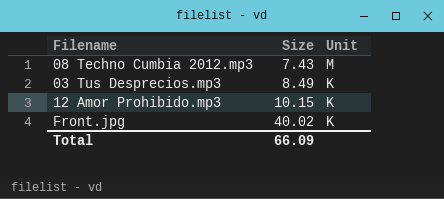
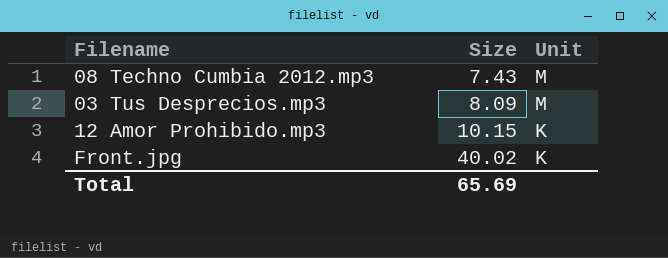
03 Tus Desprecios.mp3 | Size: 8.49 -> 8.09
03 Tus Desprecios.mp3 | Unit: K -> M
Total | Size: 66.09 -> 65.69

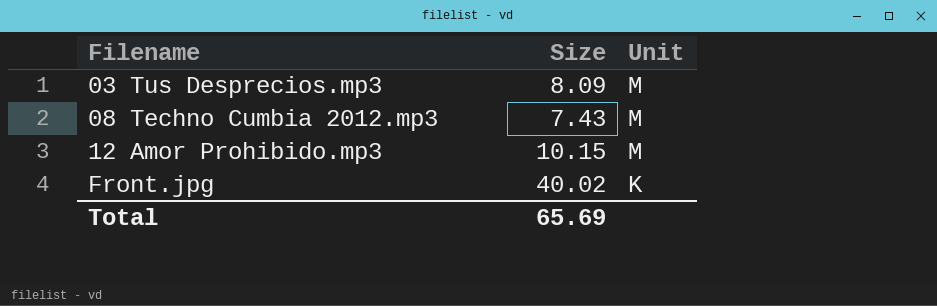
row order: Size ascending -> Filename ascending
12 Amor Prohibido.mp3 | Unit: K -> M

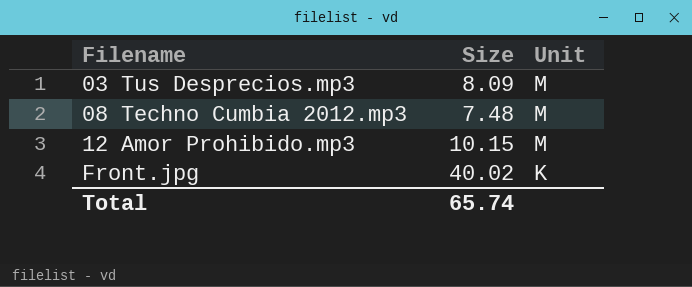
08 Techno Cumbia 2012.mp3 | Size: 7.43 -> 7.48
Total | Size: 65.69 -> 65.74

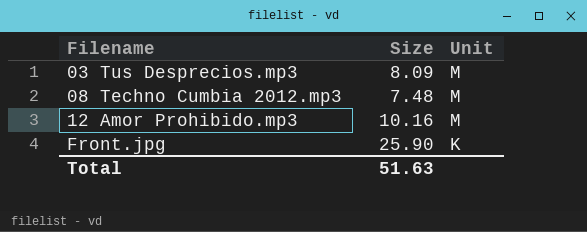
12 Amor Prohibido.mp3 | Size: 10.15 -> 10.16
Front.jpg | Size: 40.02 -> 25.90
Total | Size: 65.74 -> 51.63

